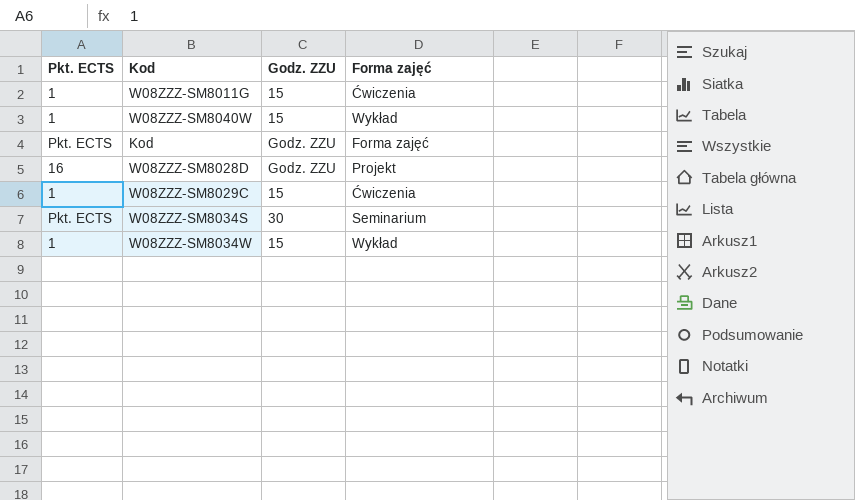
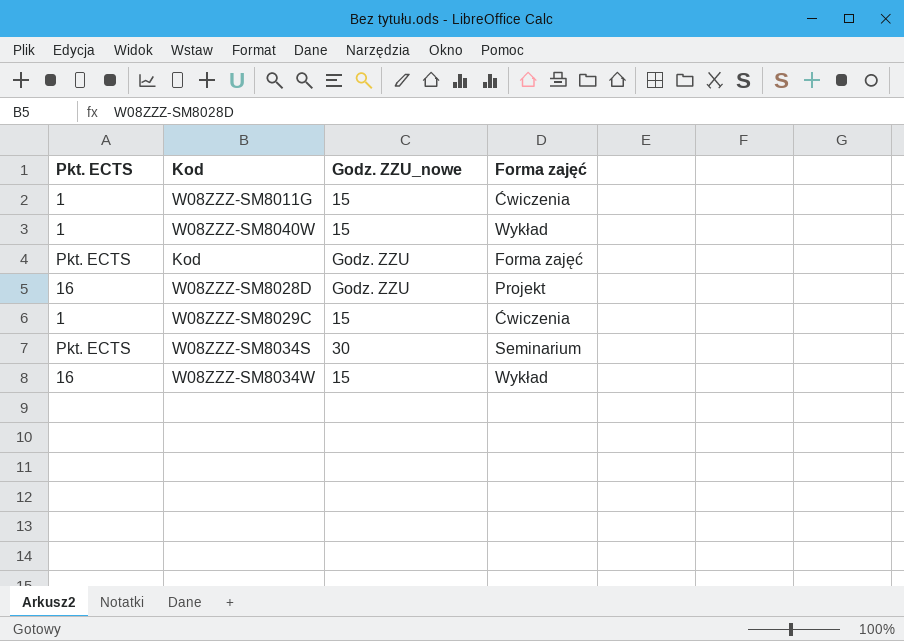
column name: Godz. ZZU -> Godz. ZZU_nowe
W08ZZZ-SM8034W | Pkt. ECTS: 1 -> 16

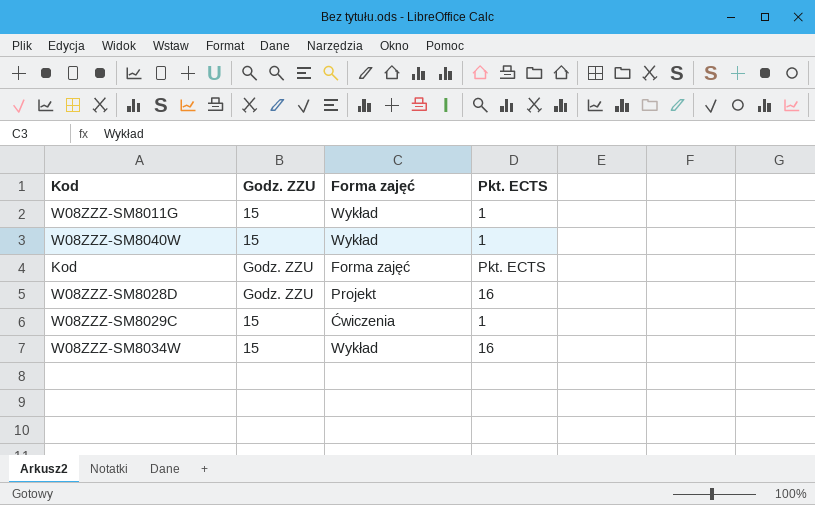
column name: Godz. ZZU_nowe -> Godz. ZZU
column Pkt. ECTS | position: 1 -> 4
row W08ZZZ-SM8034S: Pkt. ECTS | 30 | Seminarium -> none
W08ZZZ-SM8011G | Forma zajęć: Ćwiczenia -> Wykład

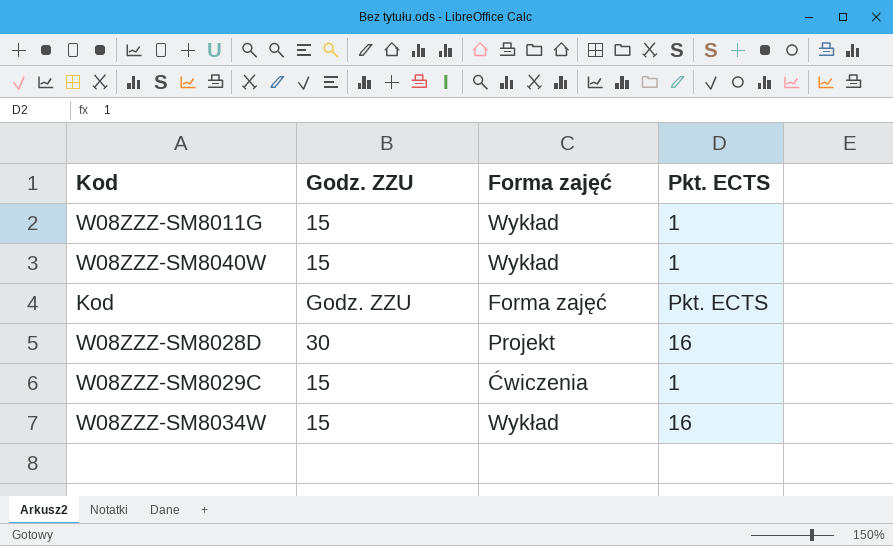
W08ZZZ-SM8028D | Godz. ZZU: Godz. ZZU -> 30

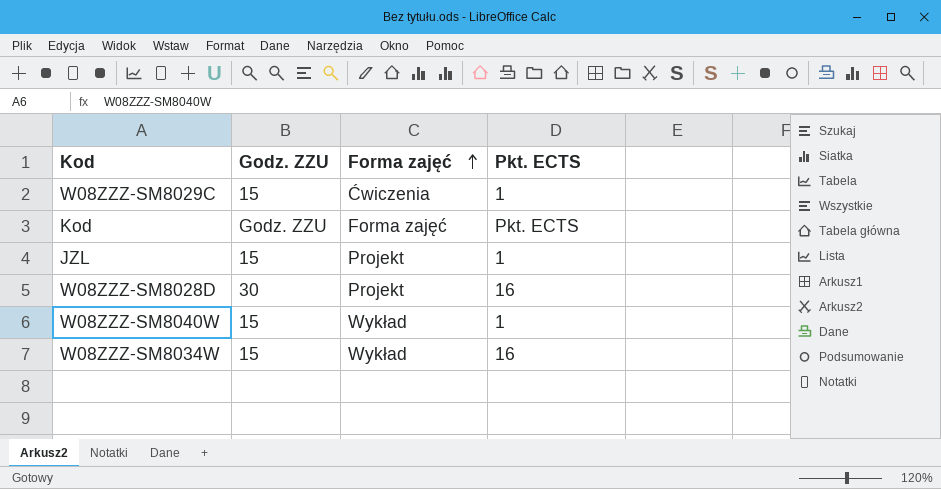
row order: none -> Forma zajęć ascending
row W08ZZZ-SM8011G: 15 | Wykład | 1 -> none
row JZL: none -> 15 | Projekt | 1

